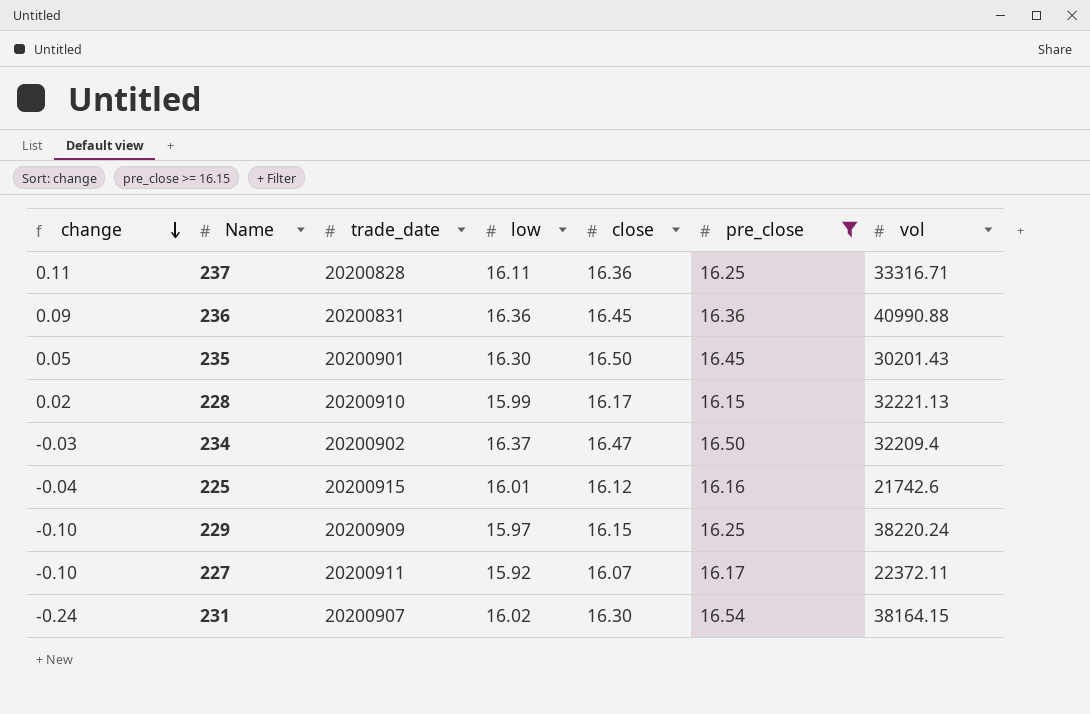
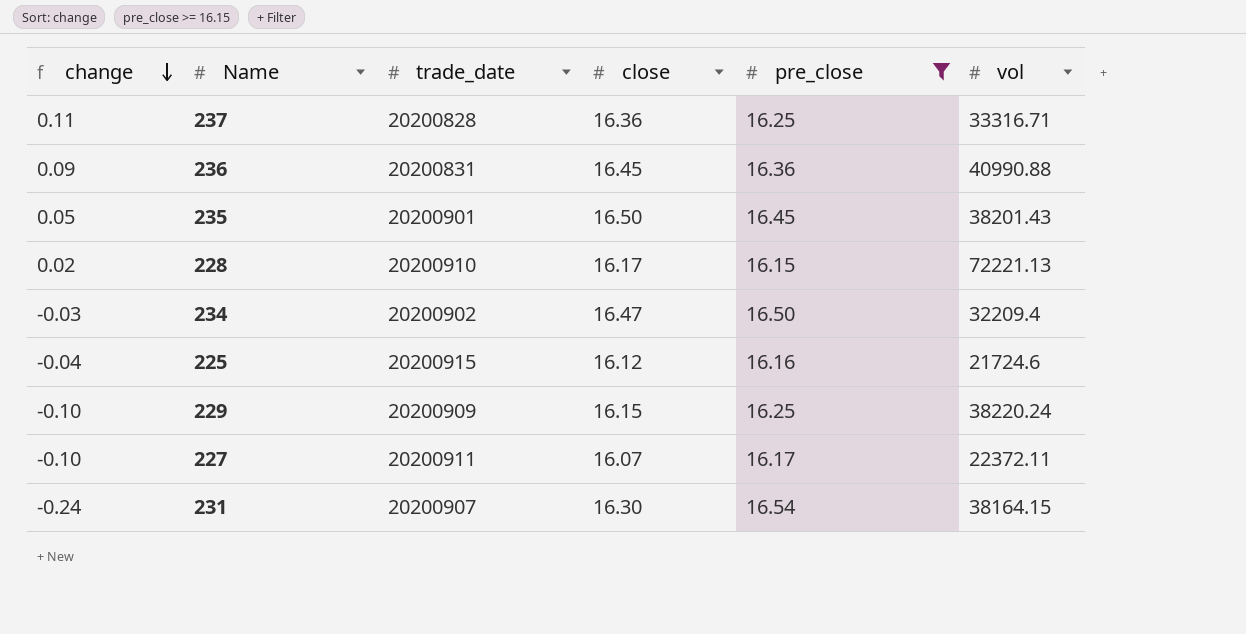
column low | position: 4 -> none
235 | vol: 30201.43 -> 38201.43
228 | vol: 32221.13 -> 72221.13
225 | vol: 21742.6 -> 21724.6

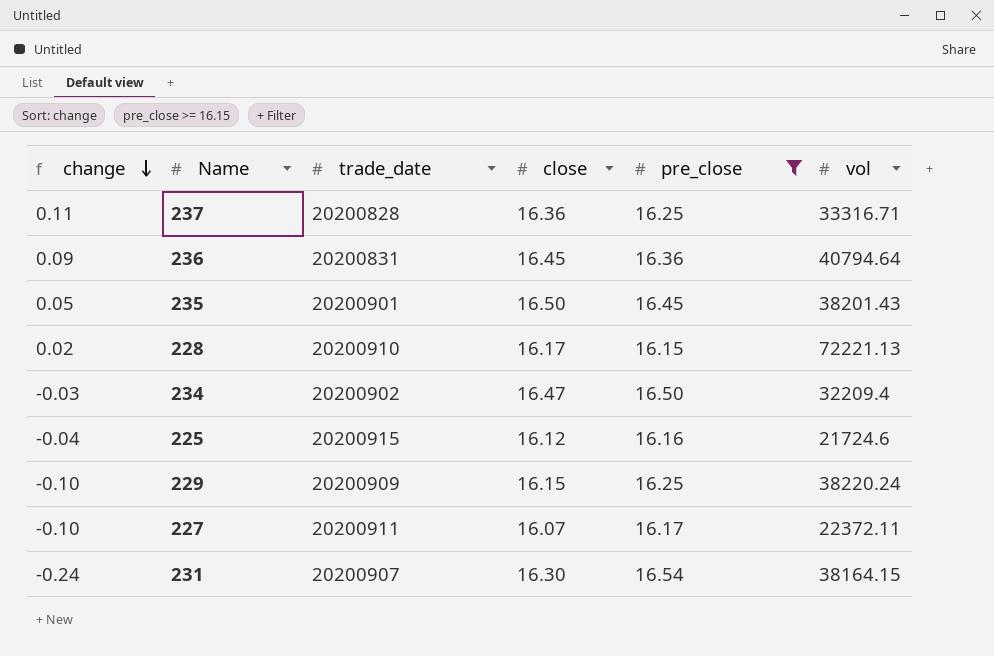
236 | vol: 40990.88 -> 40794.64

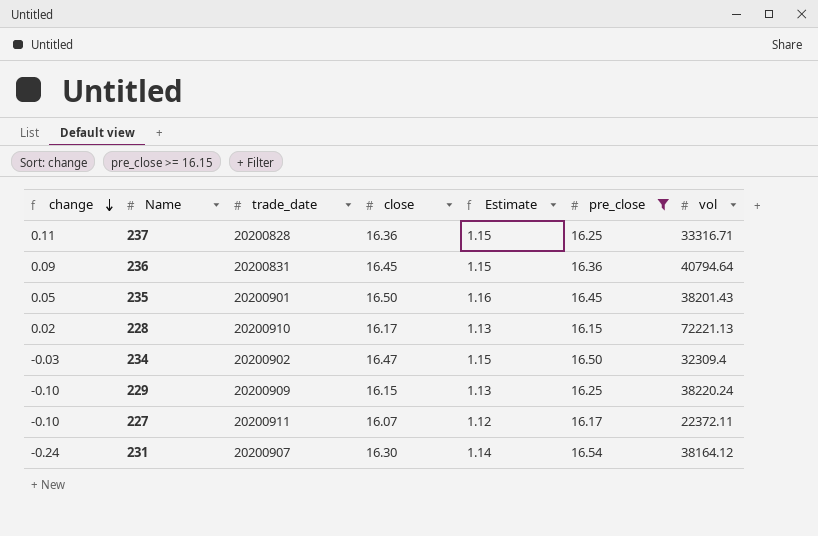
column Estimate | formula: none -> [close] * 0.07
row 225: -0.04 | 20200915 | 16.12 | 16.16 | 21724.6 -> none
234 | vol: 32209.4 -> 32309.4
231 | vol: 38164.15 -> 38164.12

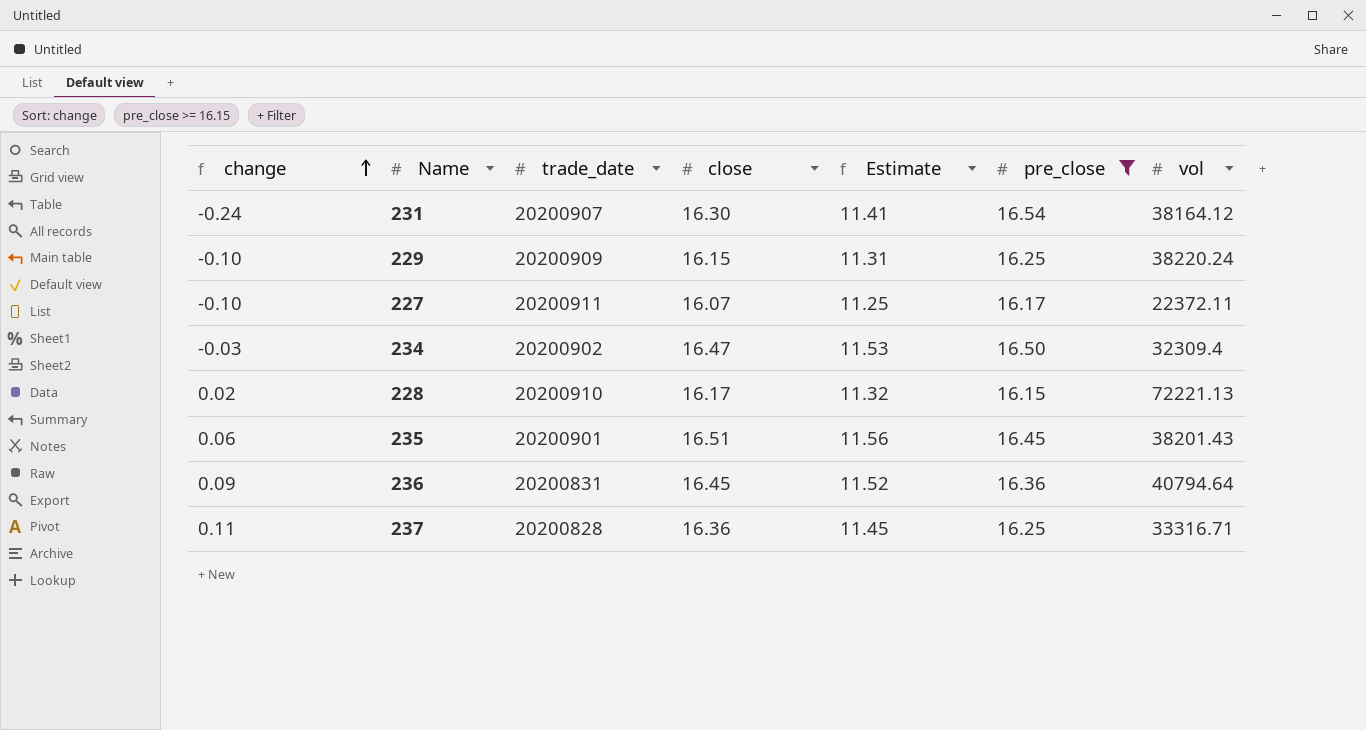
row order: change descending -> change ascending
column Estimate | formula: [close] * 0.07 -> [close] * 0.7
235 | change: 0.05 -> 0.06
235 | close: 16.50 -> 16.51

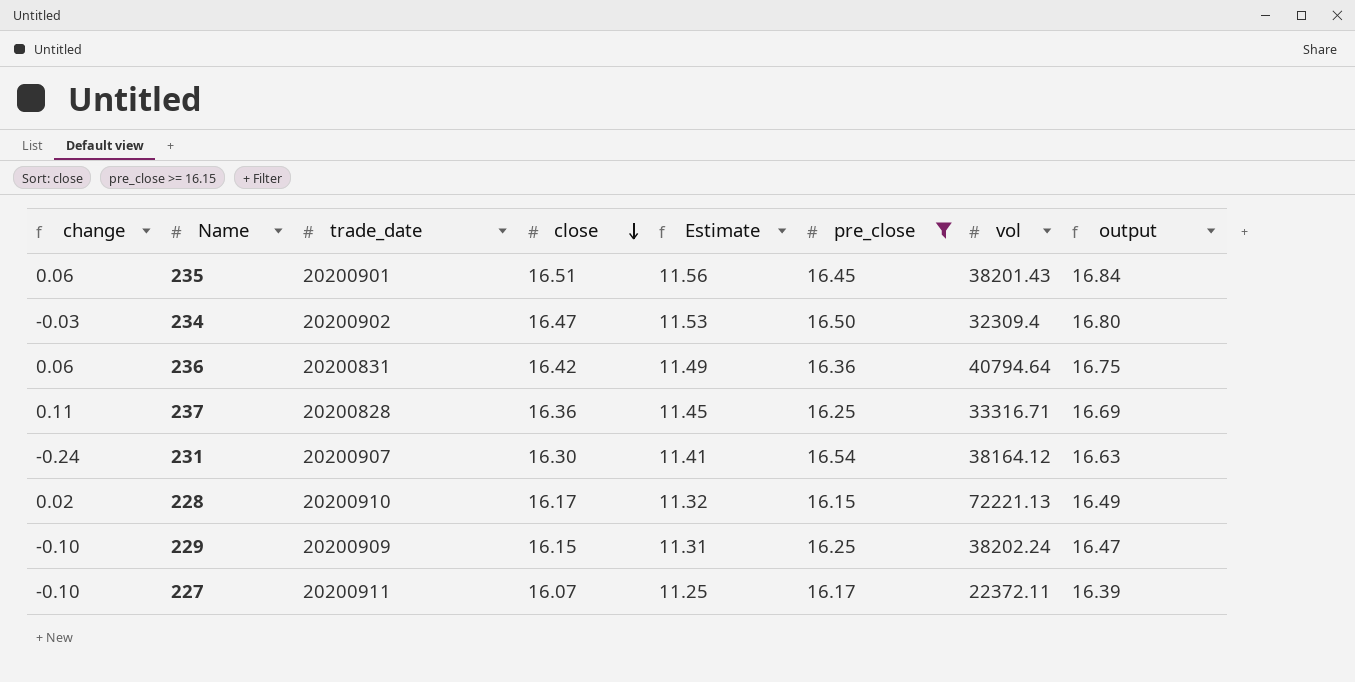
row order: change ascending -> close descending
column output | formula: none -> [close] * 1.02
236 | change: 0.09 -> 0.06
236 | close: 16.45 -> 16.42
236 | Estimate: 11.52 -> 11.49
229 | vol: 38220.24 -> 38202.24

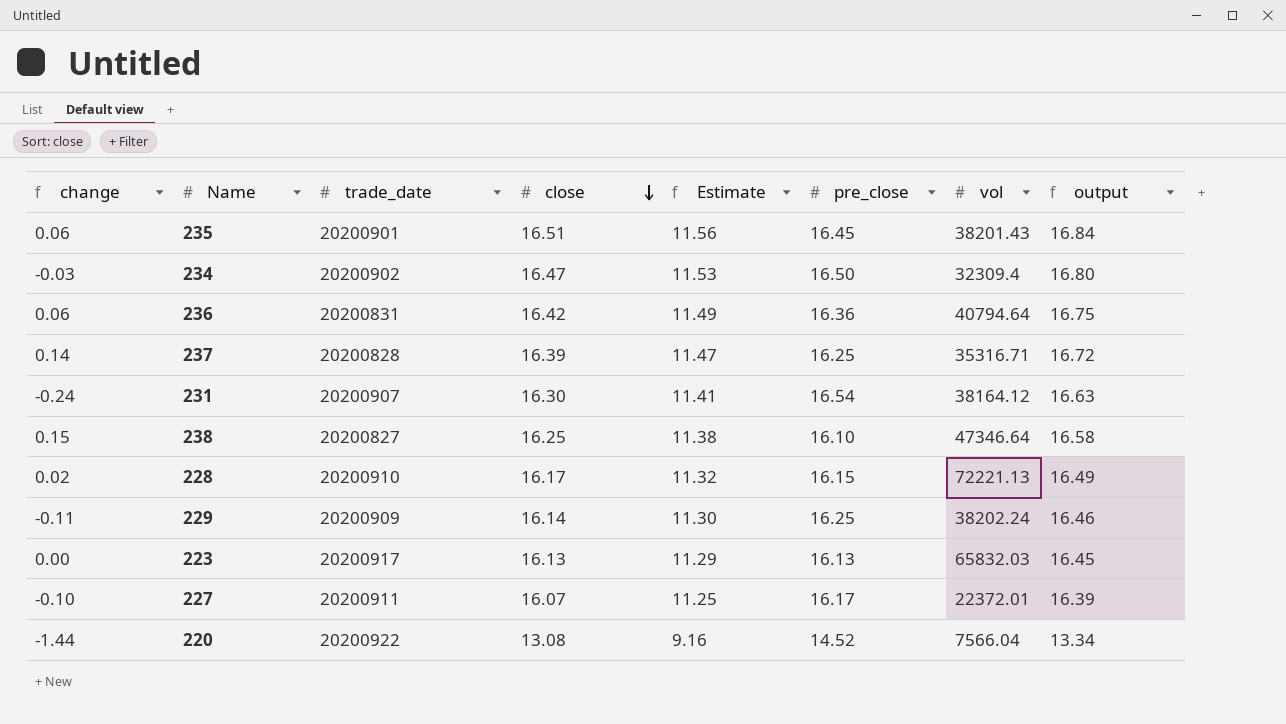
filter: pre_close >= 16.15 -> none
237 | change: 0.11 -> 0.14
237 | close: 16.36 -> 16.39
237 | Estimate: 11.45 -> 11.47
237 | vol: 33316.71 -> 35316.71
237 | output: 16.69 -> 16.72
229 | change: -0.10 -> -0.11
229 | close: 16.15 -> 16.14
229 | Estimate: 11.31 -> 11.30
229 | output: 16.47 -> 16.46
227 | vol: 22372.11 -> 22372.01

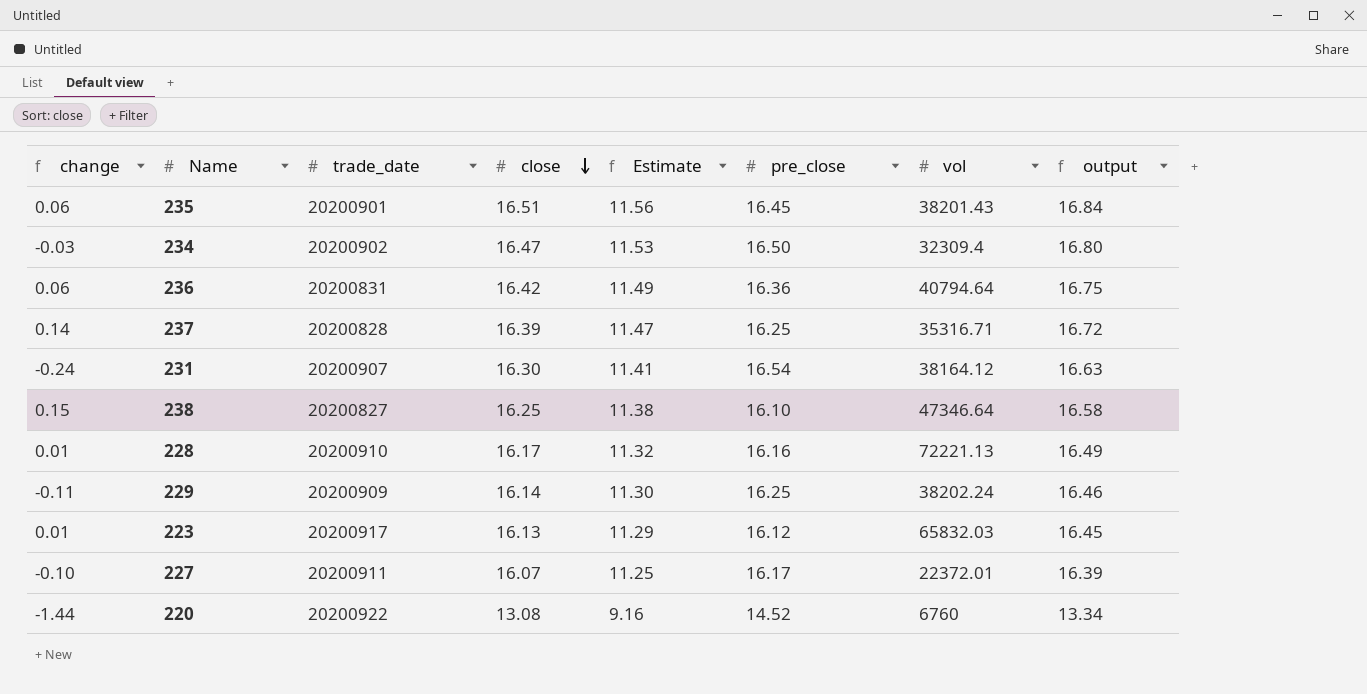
228 | change: 0.02 -> 0.01
228 | pre_close: 16.15 -> 16.16
223 | change: 0.00 -> 0.01
223 | pre_close: 16.13 -> 16.12
220 | vol: 7566.04 -> 6760

